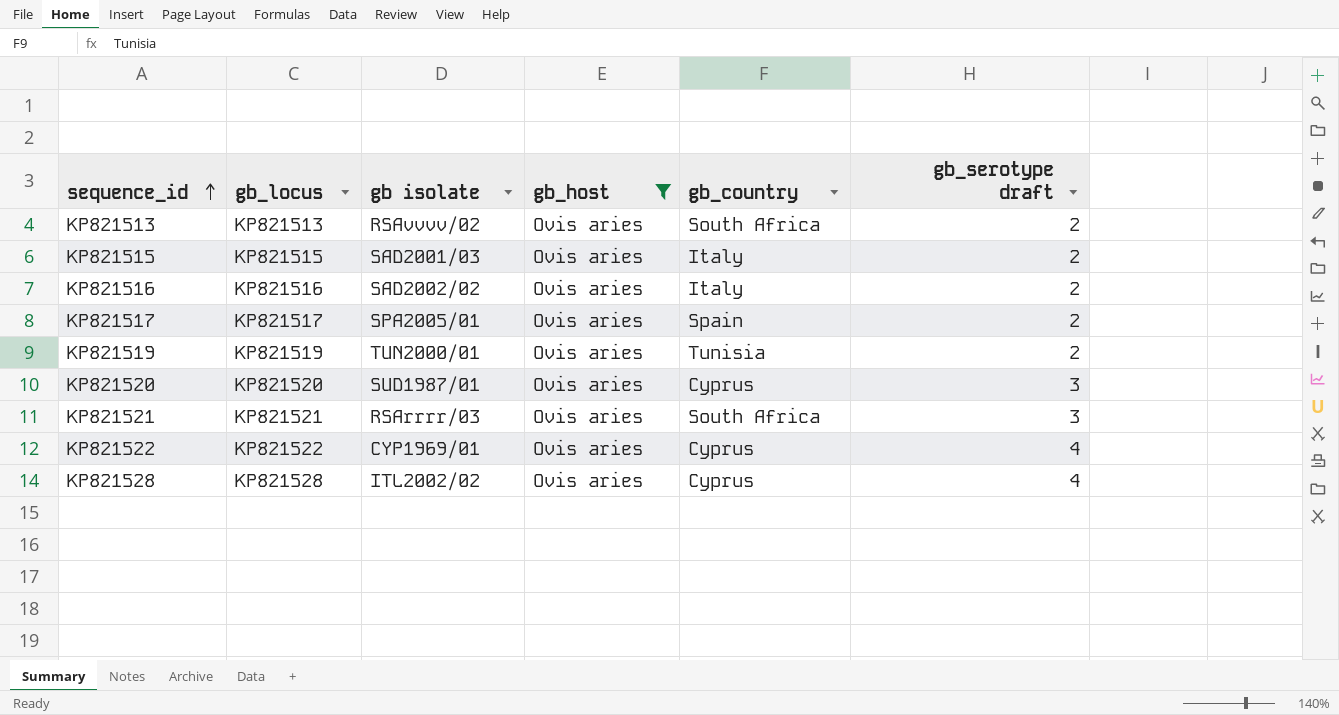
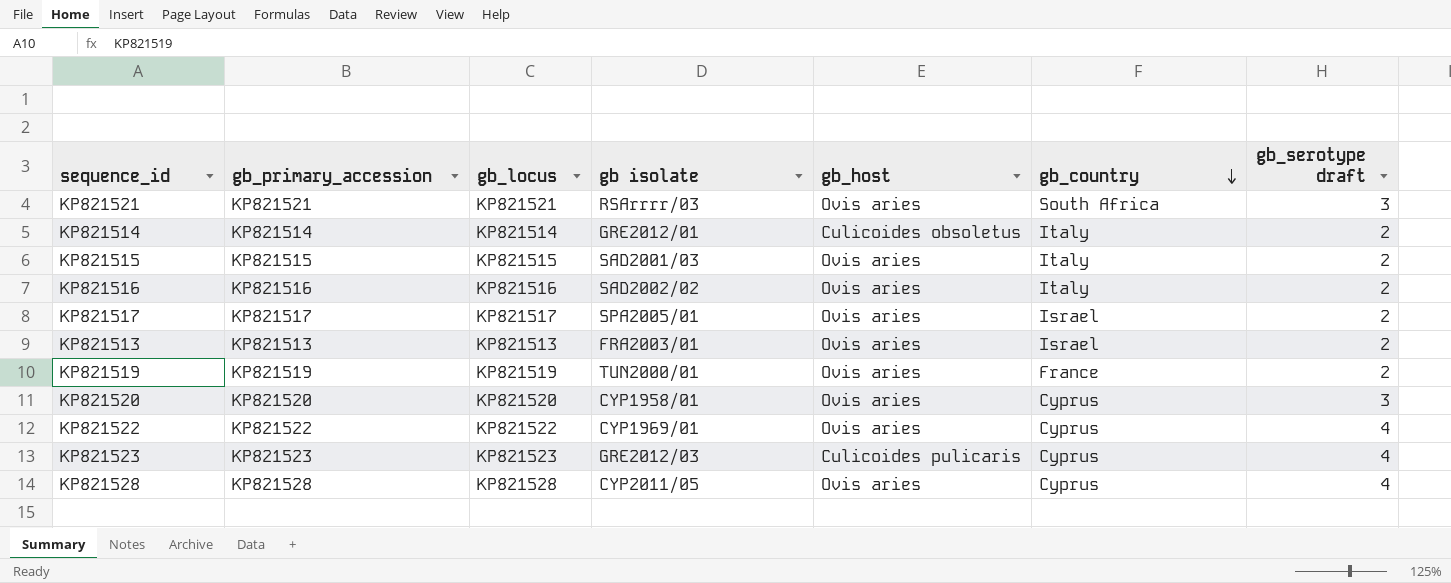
filter: gb_host = Ovis aries -> none
row order: sequence_id ascending -> gb_country descending
column gb_primary_accession | position: none -> 2
KP821517 | gb_country: Spain -> Israel
KP821513 | gb isolate: RSAvvvv/02 -> FRA2003/01
KP821513 | gb_country: South Africa -> Israel
KP821519 | gb_country: Tunisia -> France
KP821520 | gb isolate: SUD1987/01 -> CYP1958/01
KP821528 | gb isolate: ITL2002/02 -> CYP2011/05

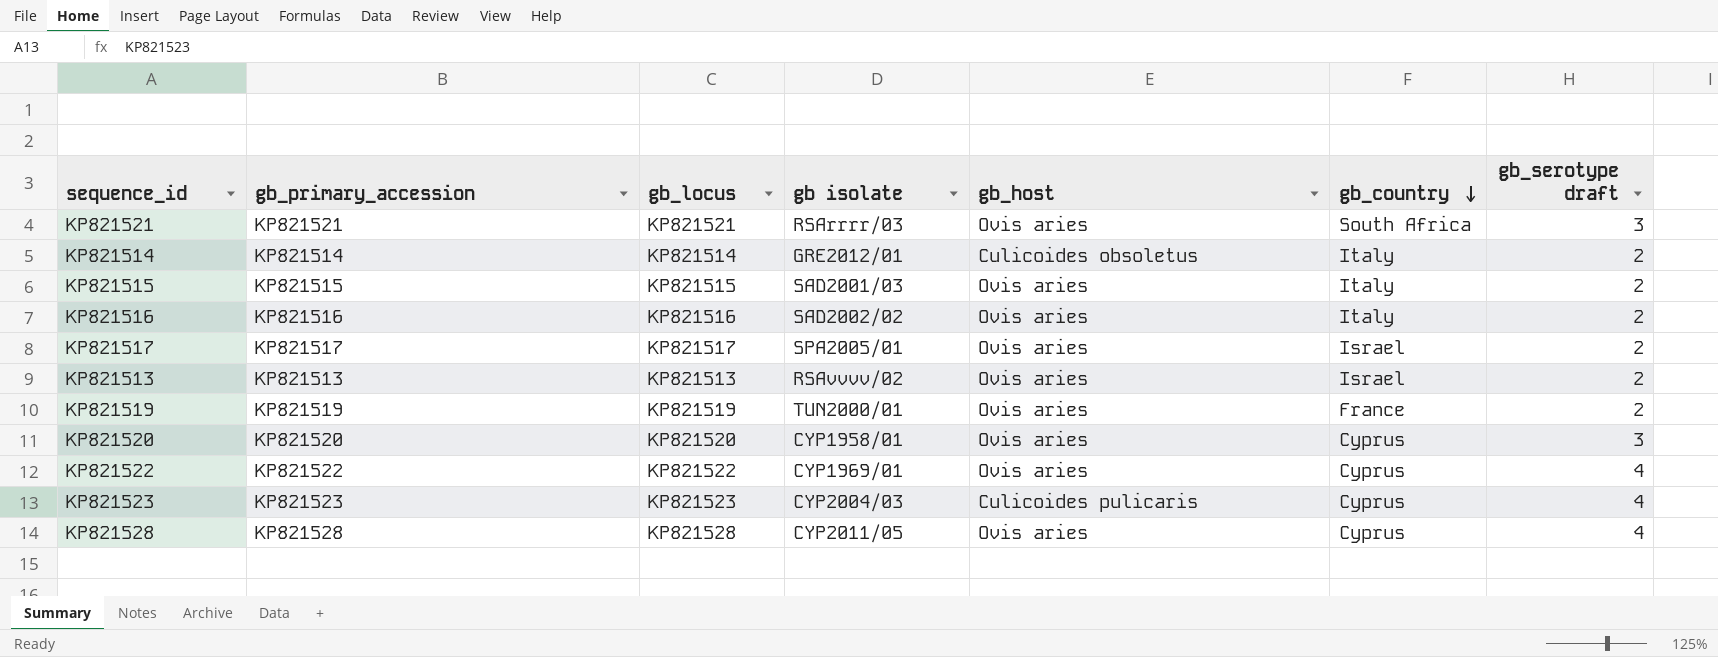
KP821513 | gb isolate: FRA2003/01 -> RSAvvvv/02
KP821523 | gb isolate: GRE2012/03 -> CYP2004/03

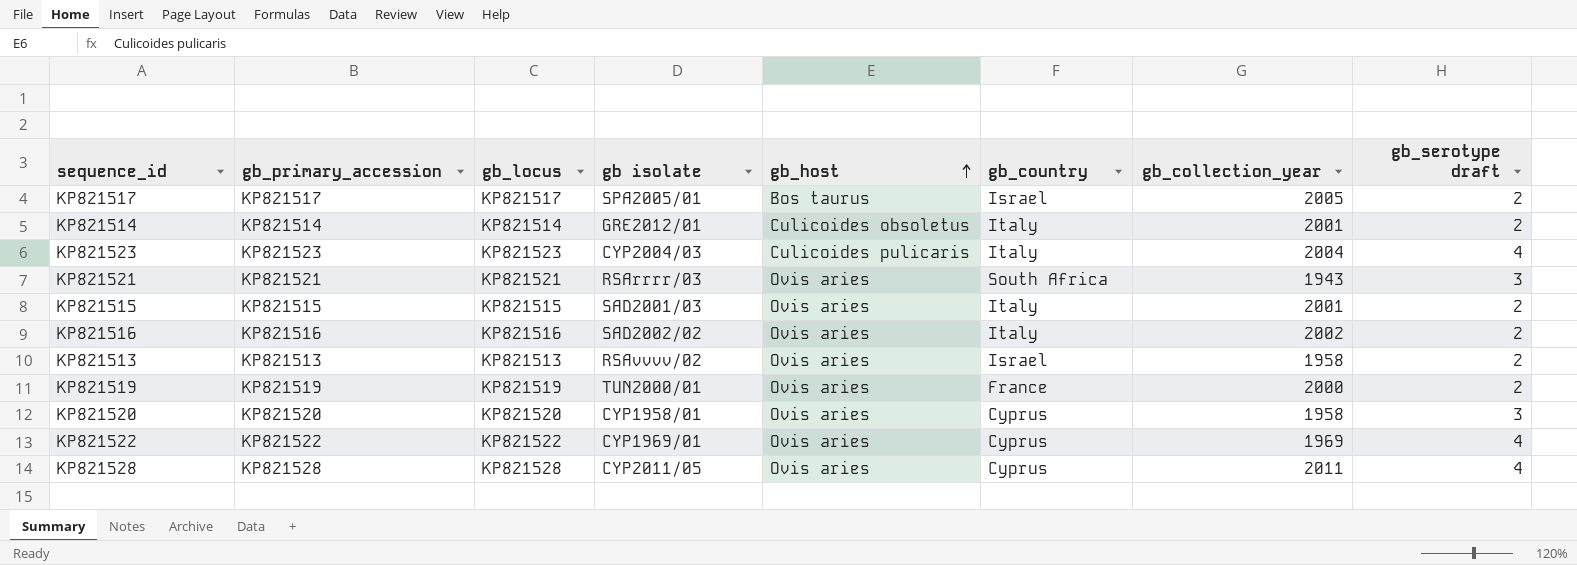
row order: gb_country descending -> gb_host ascending
column gb_collection_year | position: none -> 7
KP821517 | gb_host: Ovis aries -> Bos taurus
KP821523 | gb_country: Cyprus -> Italy

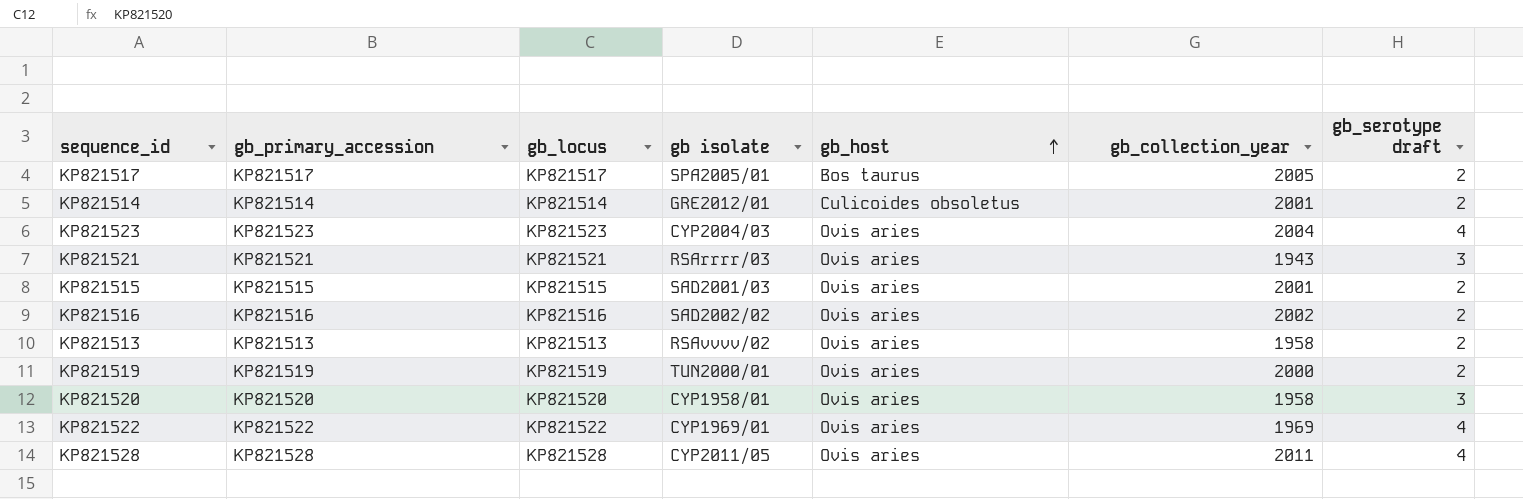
column gb_country | position: 6 -> none
KP821523 | gb_host: Culicoides pulicaris -> Ovis aries

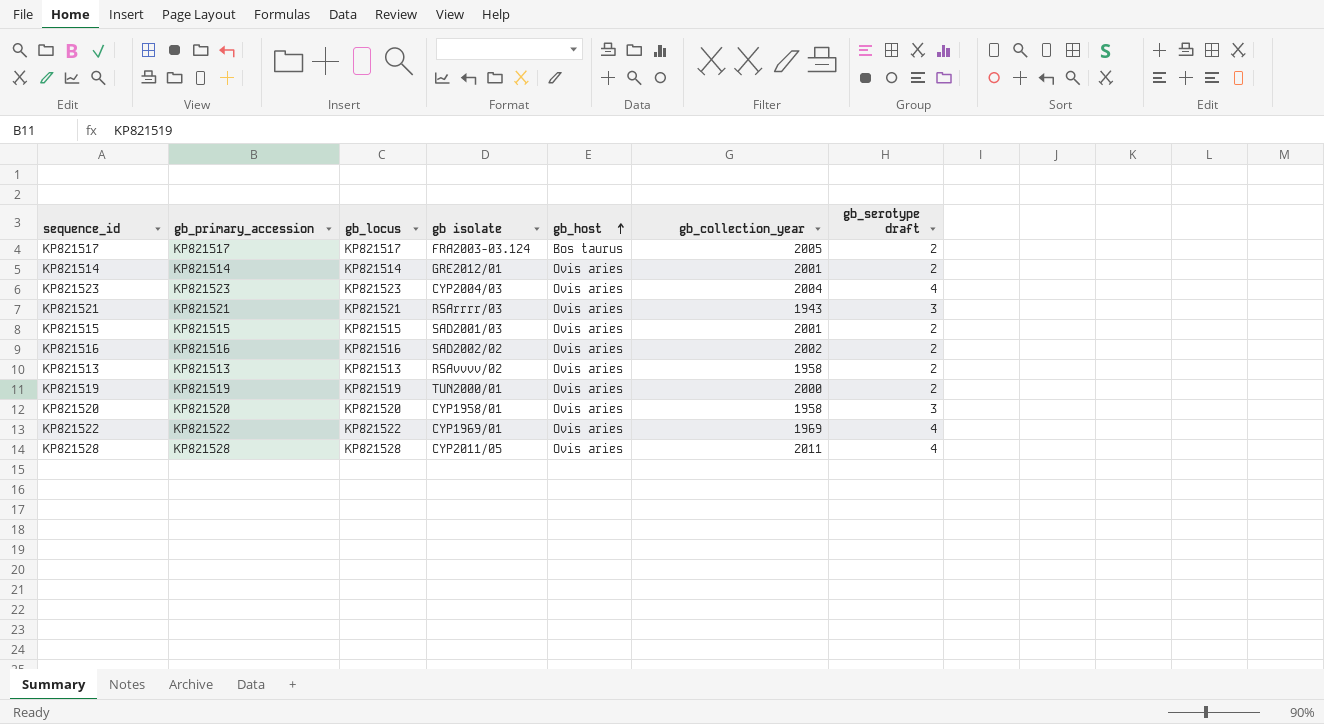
KP821517 | gb isolate: SPA2005/01 -> FRA2003-03.124
KP821514 | gb_host: Culicoides obsoletus -> Ovis aries

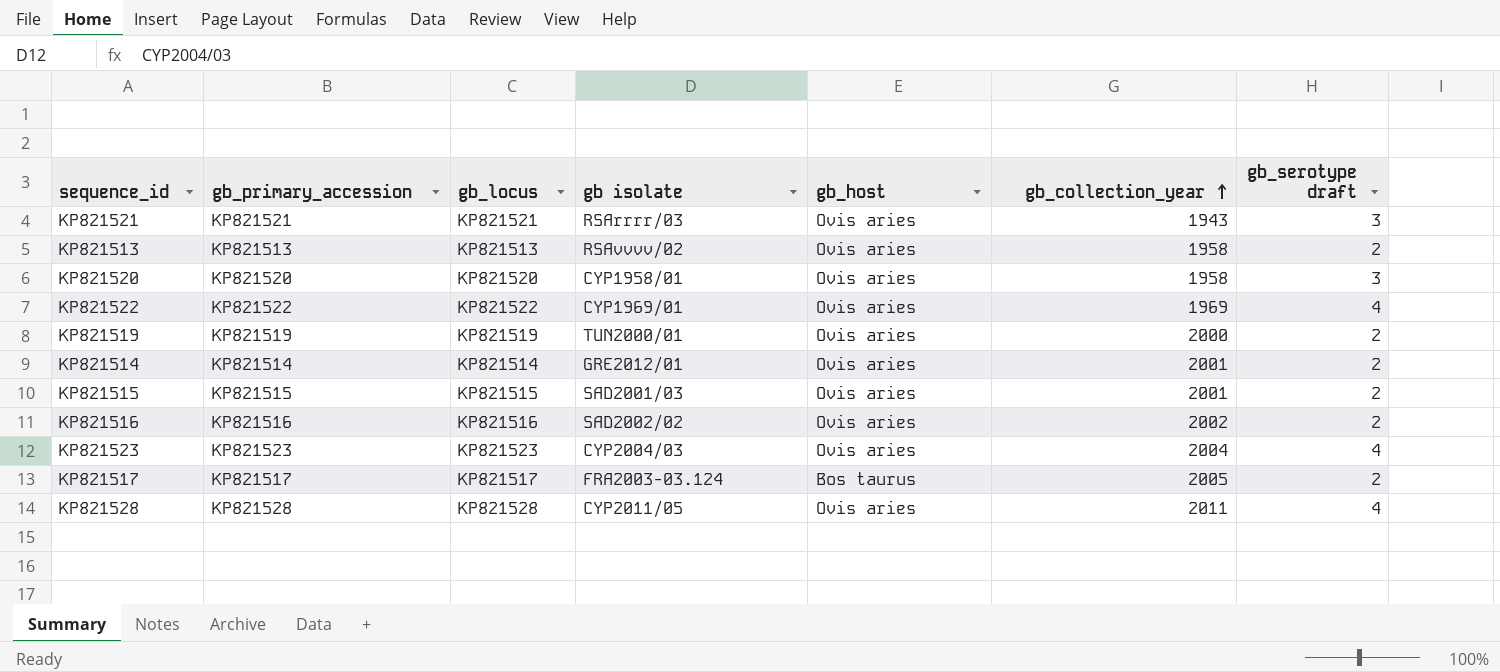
row order: gb_host ascending -> gb_collection_year ascending

